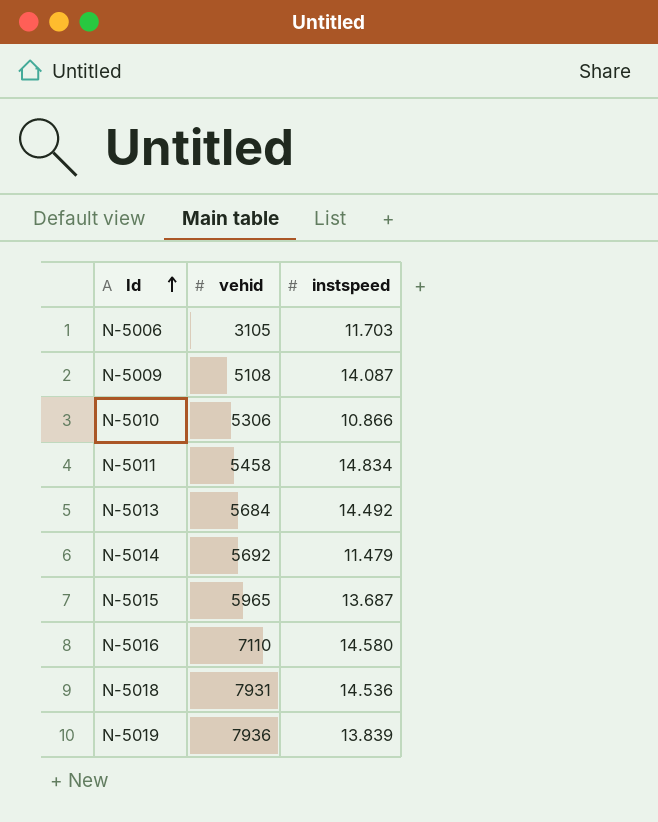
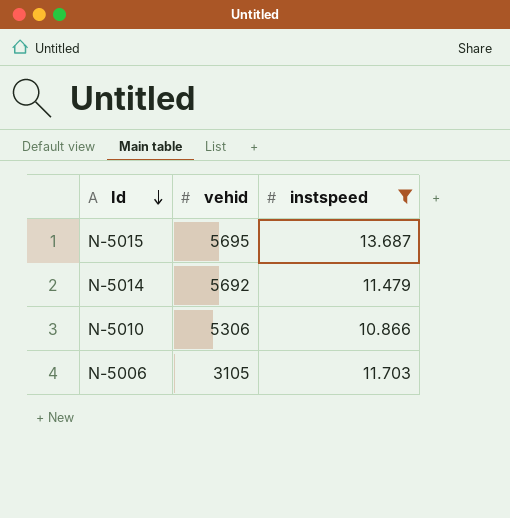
filter: none -> instspeed <= 13.687
row order: Id ascending -> Id descending
N-5015 | vehid: 5965 -> 5695

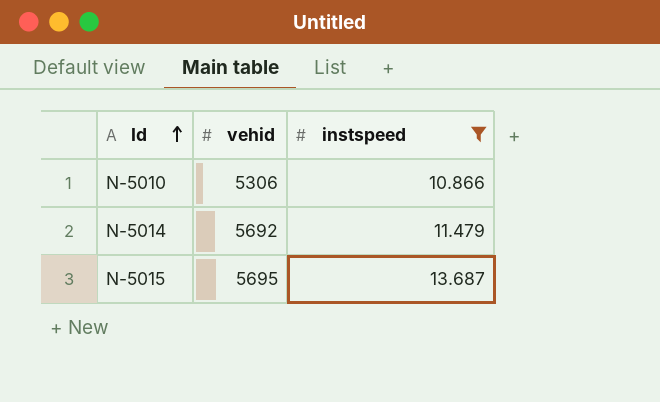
row order: Id descending -> Id ascending
row N-5006: 3105 | 11.703 -> none

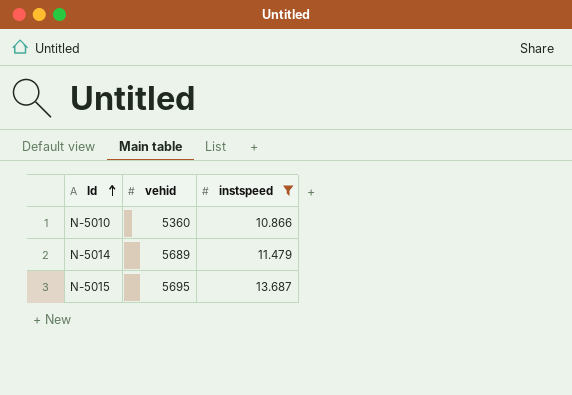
N-5010 | vehid: 5306 -> 5360
N-5014 | vehid: 5692 -> 5689

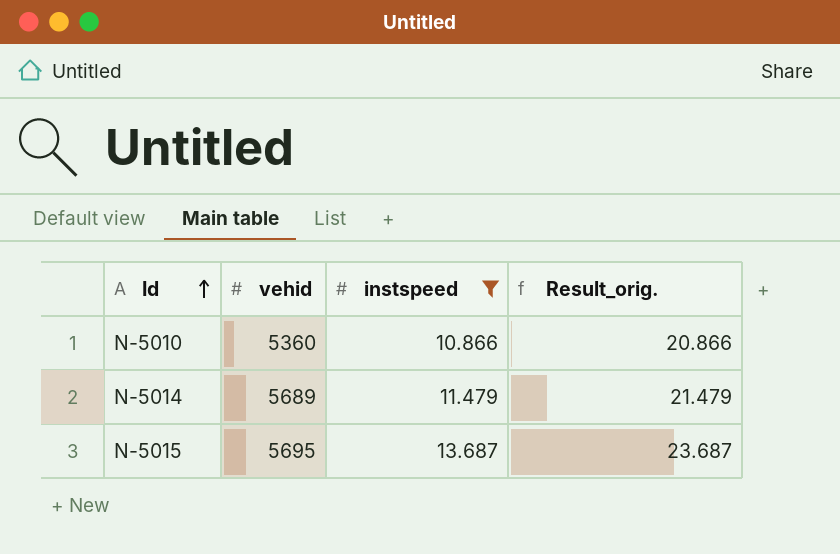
column Result_orig. | formula: none -> [instspeed] + 10

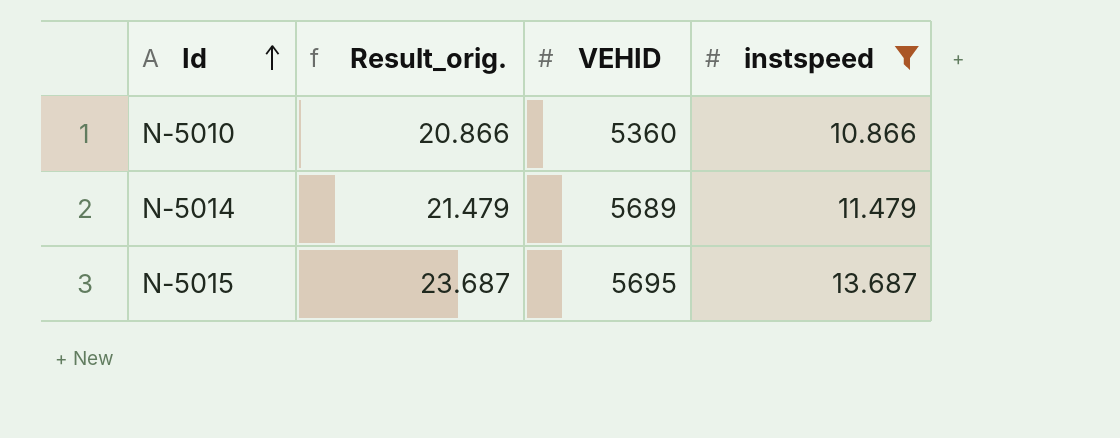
column Result_orig. | position: 4 -> 2
column name: vehid -> VEHID

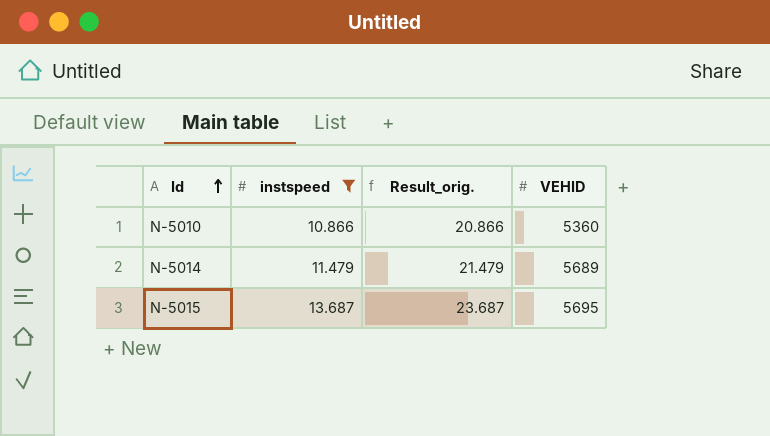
column instspeed | position: 4 -> 2

